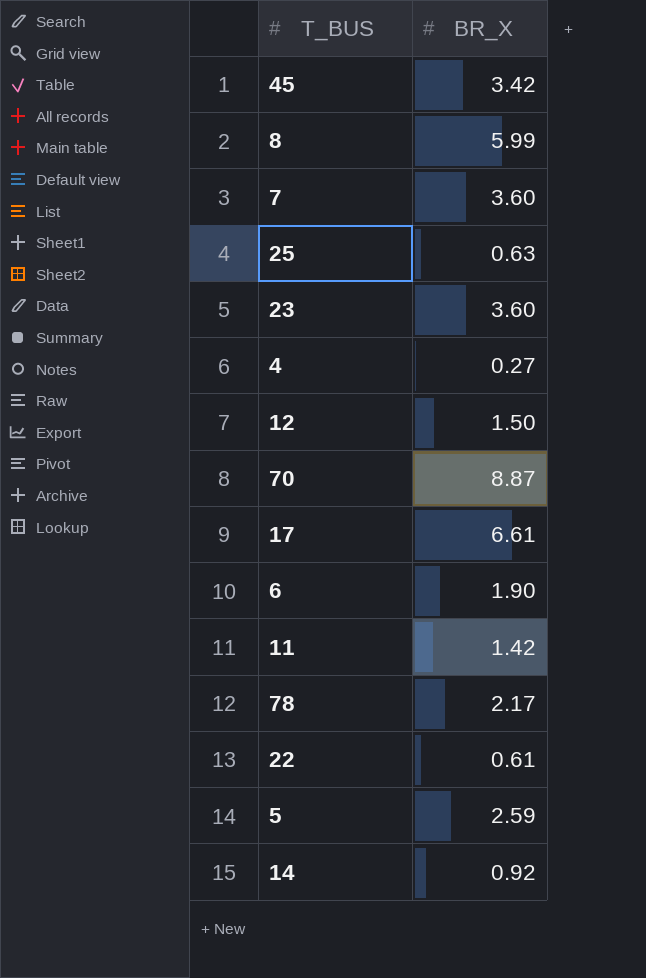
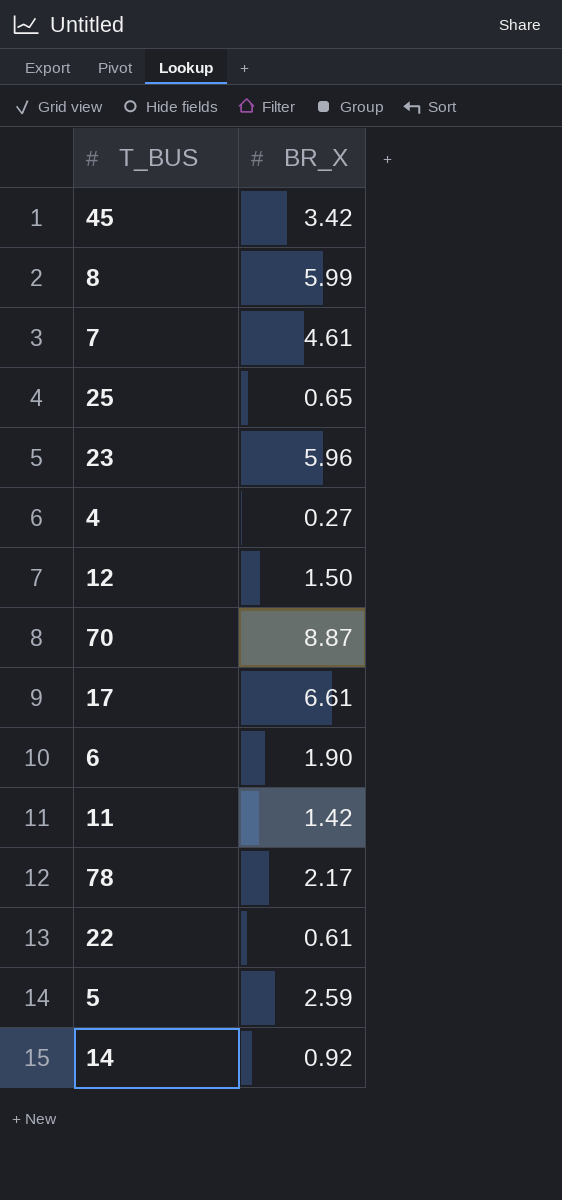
7 | BR_X: 3.60 -> 4.61
25 | BR_X: 0.63 -> 0.65
23 | BR_X: 3.60 -> 5.96

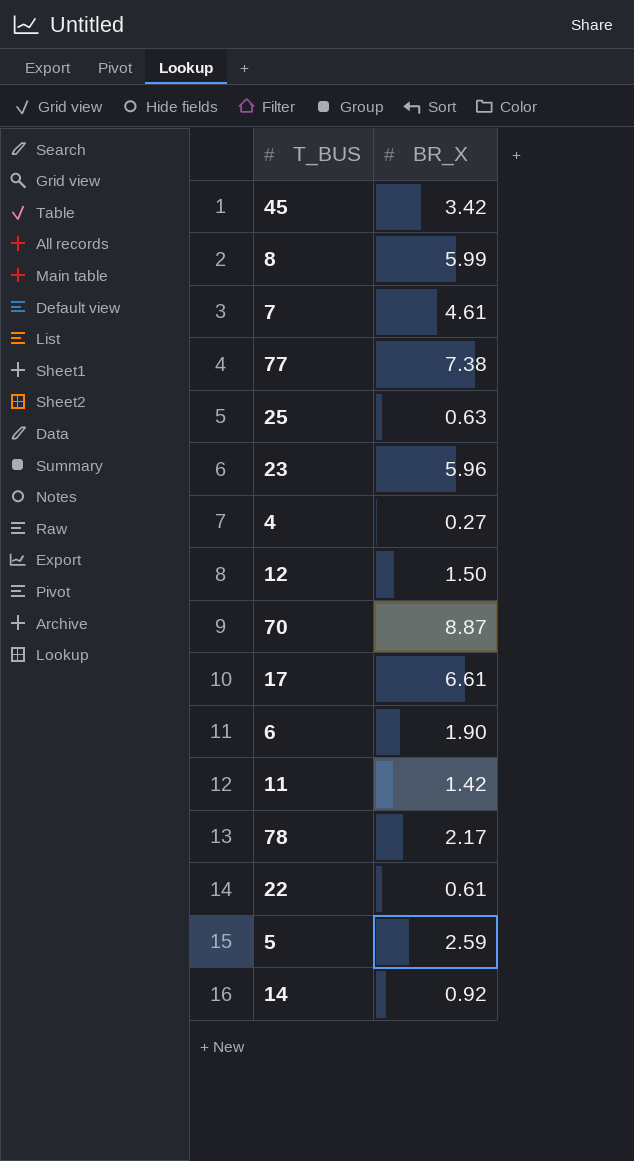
row 77: none -> 7.38
25 | BR_X: 0.65 -> 0.63

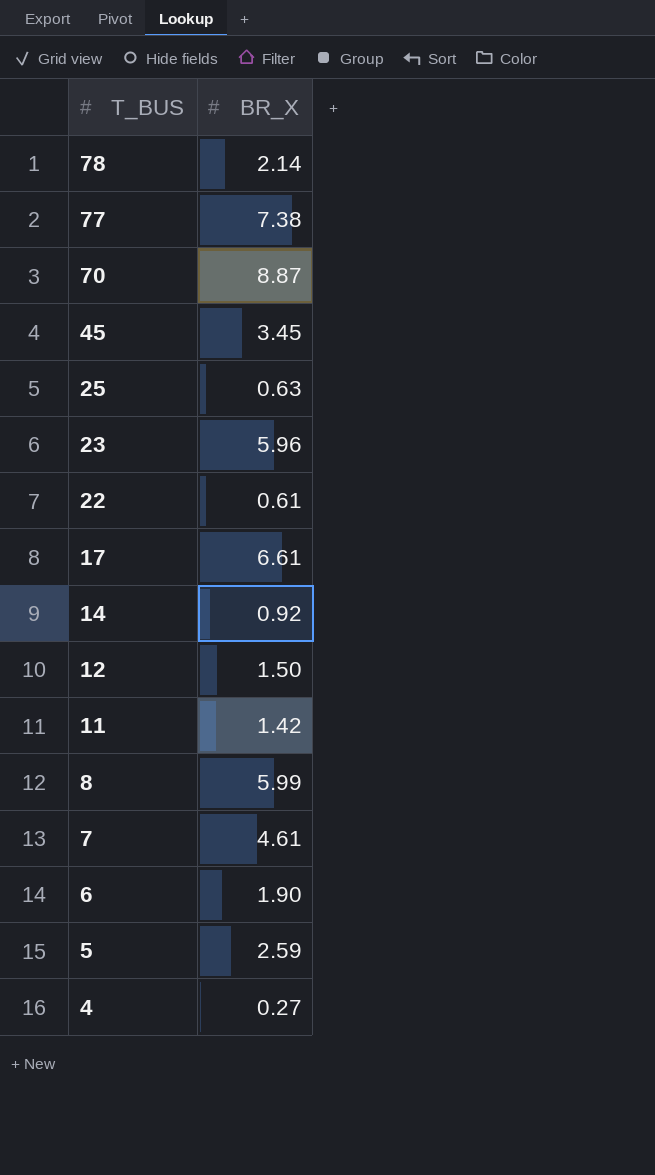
row order: none -> T_BUS descending
78 | BR_X: 2.17 -> 2.14
45 | BR_X: 3.42 -> 3.45

